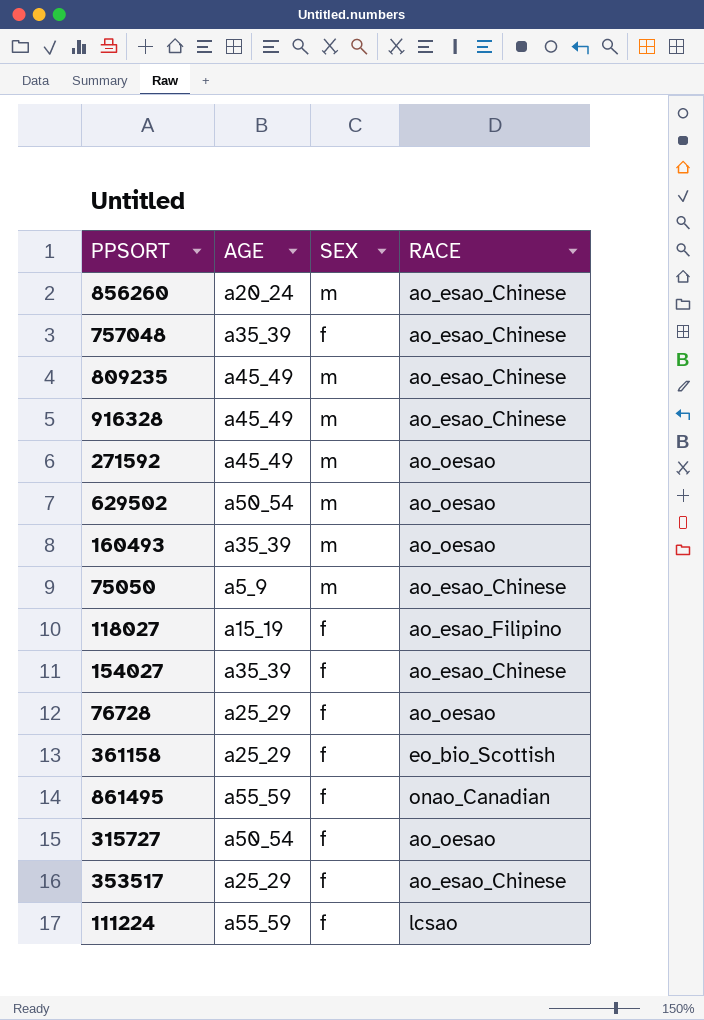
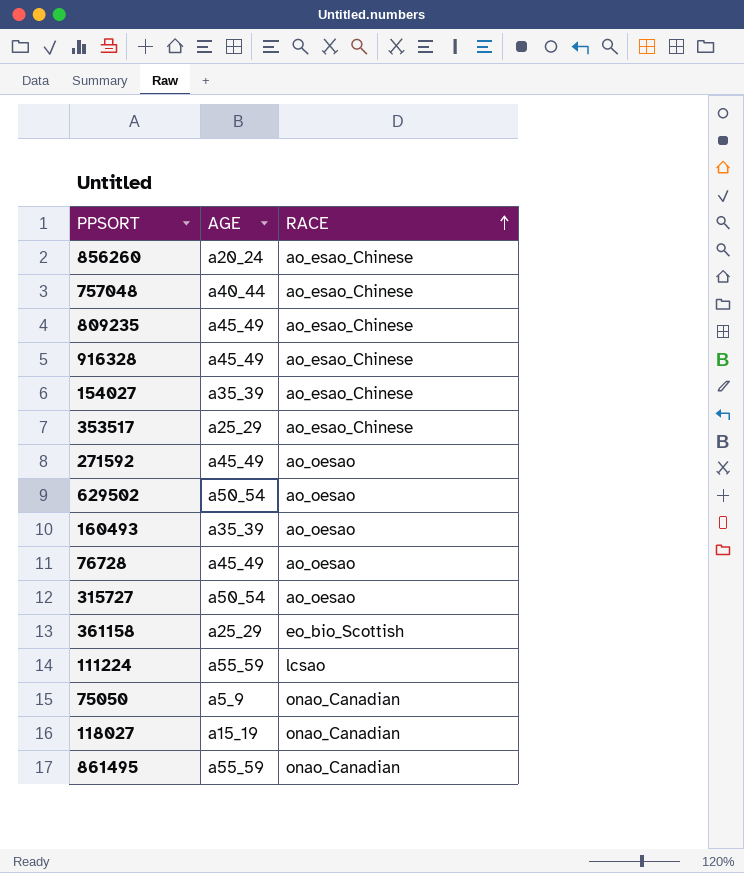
row order: none -> RACE ascending
column SEX | position: 3 -> none
757048 | AGE: a35_39 -> a40_44
76728 | AGE: a25_29 -> a45_49
75050 | RACE: ao_esao_Chinese -> onao_Canadian
118027 | RACE: ao_esao_Filipino -> onao_Canadian

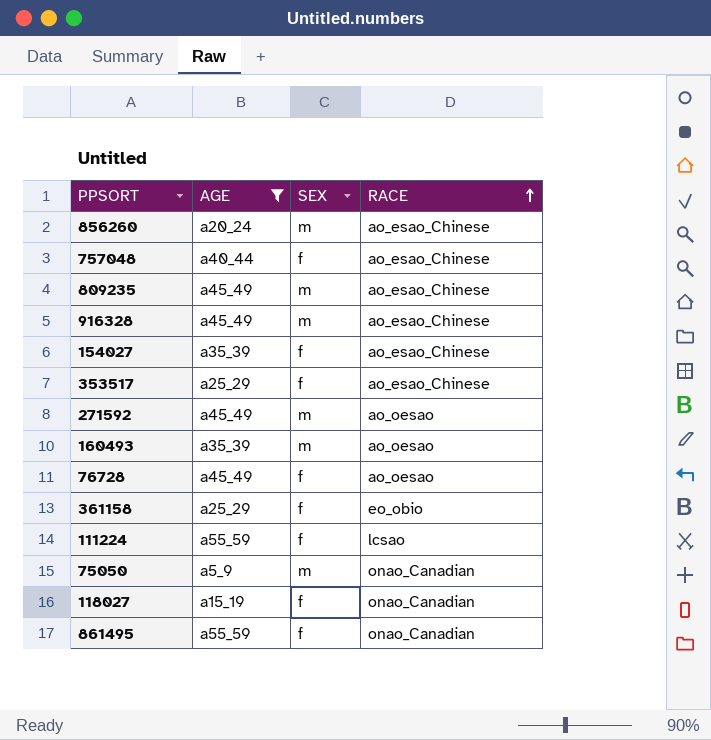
filter: none -> AGE != a50_54
column SEX | position: none -> 3
361158 | RACE: eo_bio_Scottish -> eo_obio

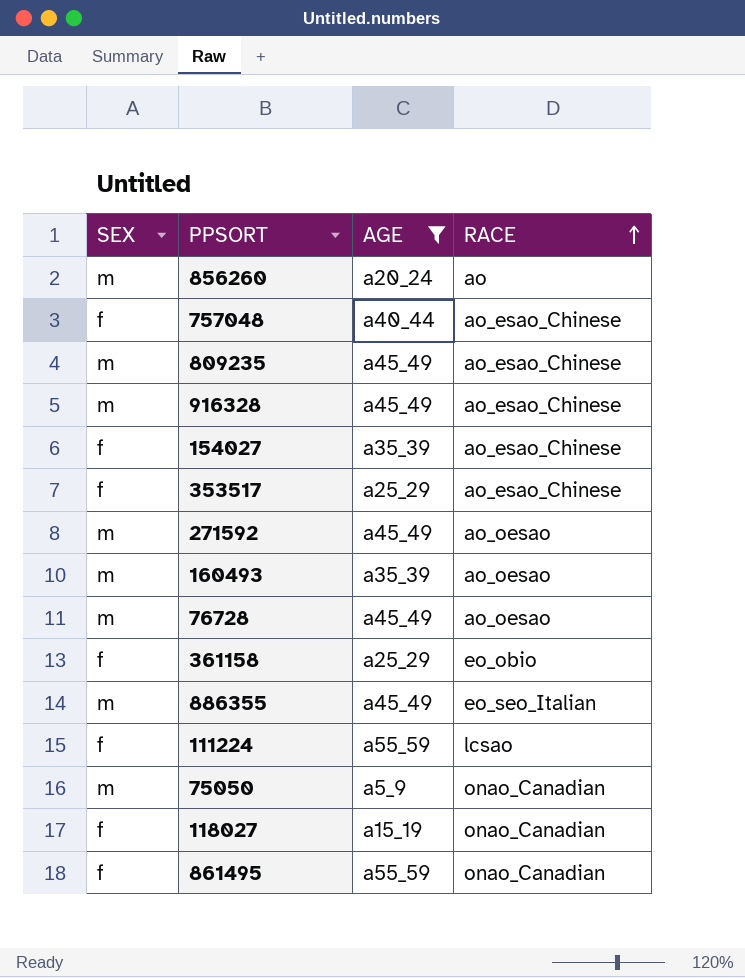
column SEX | position: 3 -> 1
856260 | RACE: ao_esao_Chinese -> ao
76728 | SEX: f -> m
row 886355: none -> m | a45_49 | eo_seo_Italian

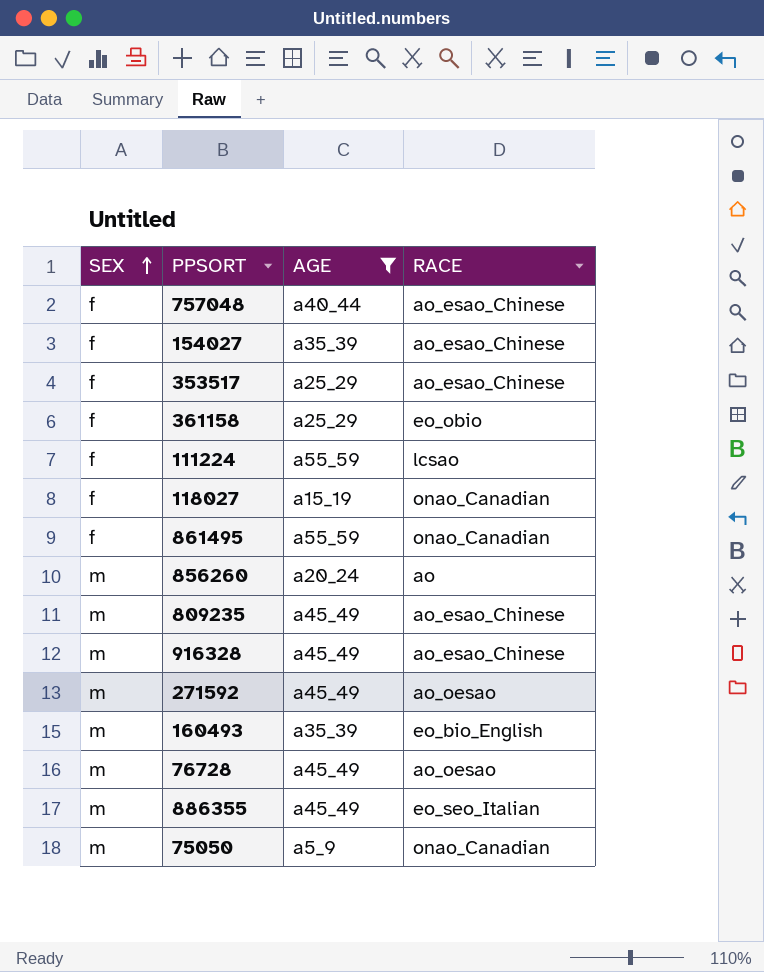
row order: RACE ascending -> SEX ascending
160493 | RACE: ao_oesao -> eo_bio_English

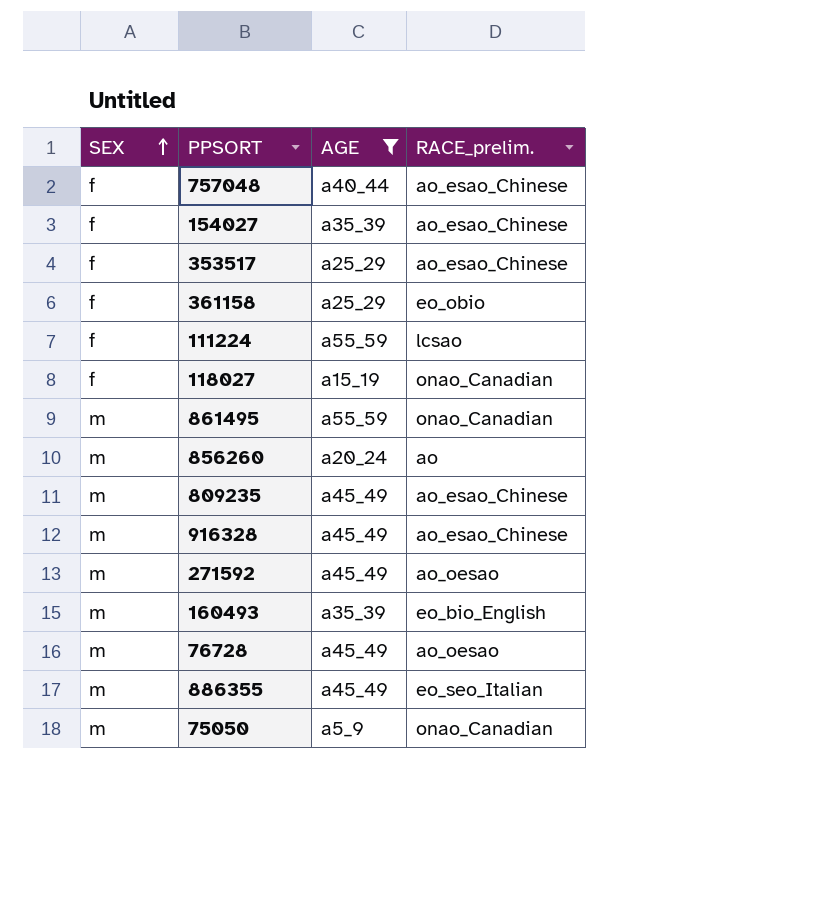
column name: RACE -> RACE_prelim.
861495 | SEX: f -> m

